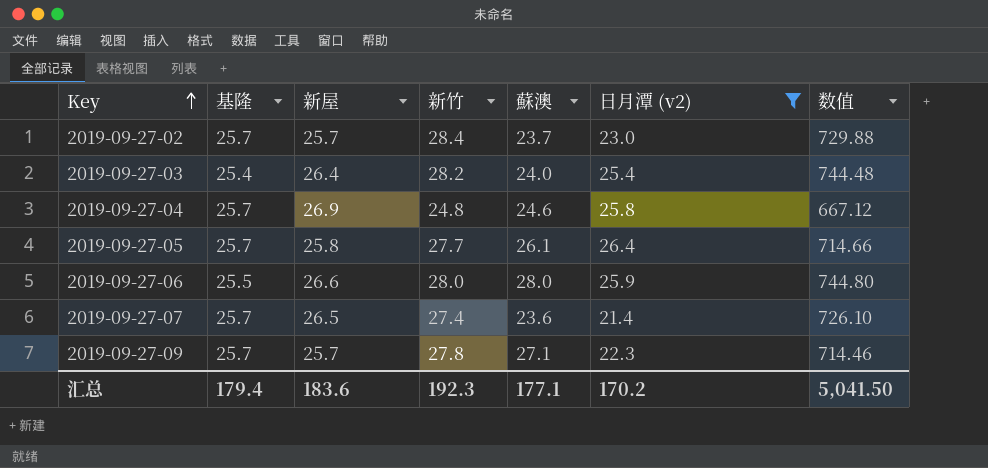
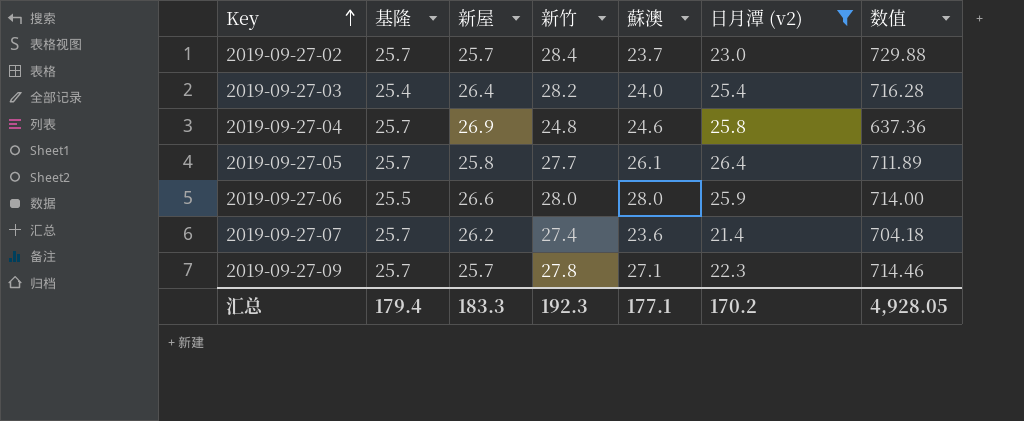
column 数值 | formula: [新屋] * [新竹] -> [基隆] * [新竹]
2019-09-27-07 | 新屋: 26.5 -> 26.2
汇总 | 新屋: 183.6 -> 183.3
汇总 | 数值: 5,041.50 -> 4,928.05

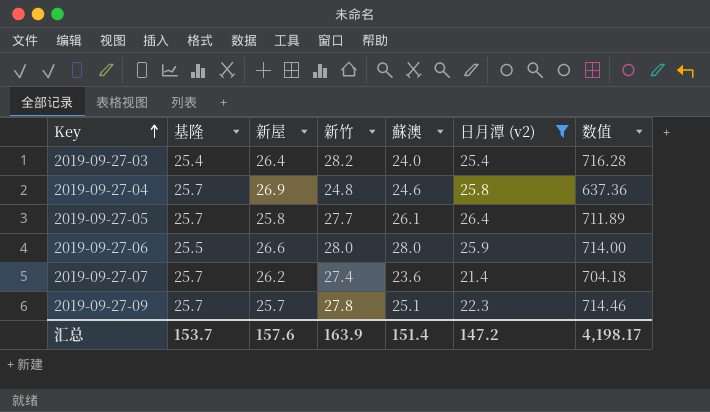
row 2019-09-27-02: 25.7 | 25.7 | 28.4 | 23.7 | 23.0 | 729.88 -> none
2019-09-27-09 | 蘇澳: 27.1 -> 25.1
汇总 | 基隆: 179.4 -> 153.7
汇总 | 新屋: 183.3 -> 157.6
汇总 | 新竹: 192.3 -> 163.9
汇总 | 蘇澳: 177.1 -> 151.4
汇总 | 日月潭 (v2): 170.2 -> 147.2
汇总 | 数值: 4,928.05 -> 4,198.17

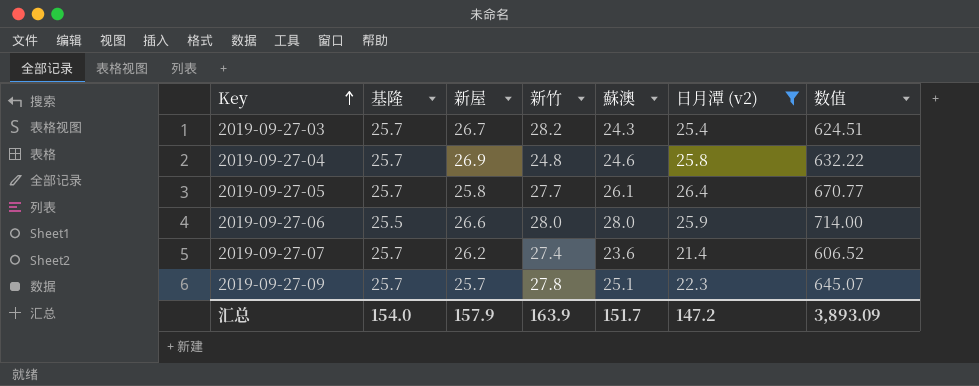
column 数值 | formula: [基隆] * [新竹] -> [基隆] * [蘇澳]
2019-09-27-03 | 基隆: 25.4 -> 25.7
2019-09-27-03 | 新屋: 26.4 -> 26.7
2019-09-27-03 | 蘇澳: 24.0 -> 24.3
汇总 | 基隆: 153.7 -> 154.0
汇总 | 新屋: 157.6 -> 157.9
汇总 | 蘇澳: 151.4 -> 151.7
汇总 | 数值: 4,198.17 -> 3,893.09

